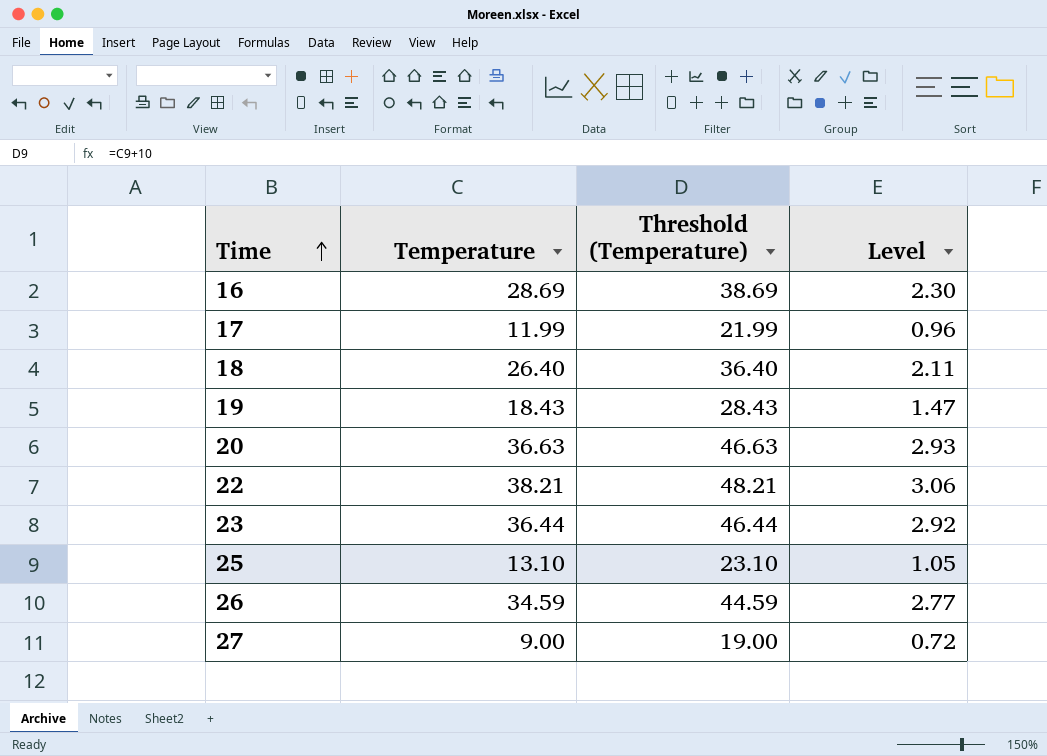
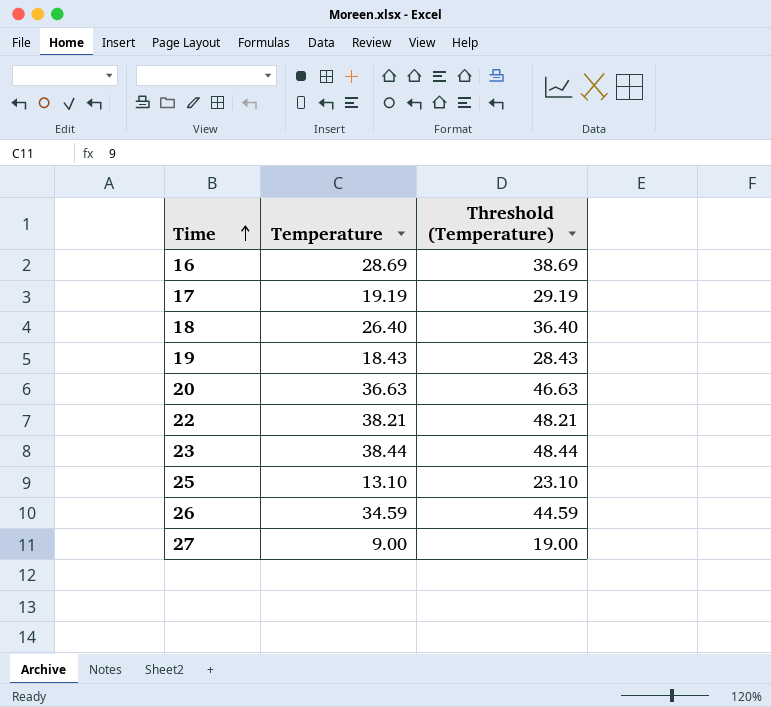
column Level | formula: [Temperature] * 0.08 -> none
17 | Temperature: 11.99 -> 19.19
17 | Threshold (Temperature): 21.99 -> 29.19
23 | Temperature: 36.44 -> 38.44
23 | Threshold (Temperature): 46.44 -> 48.44

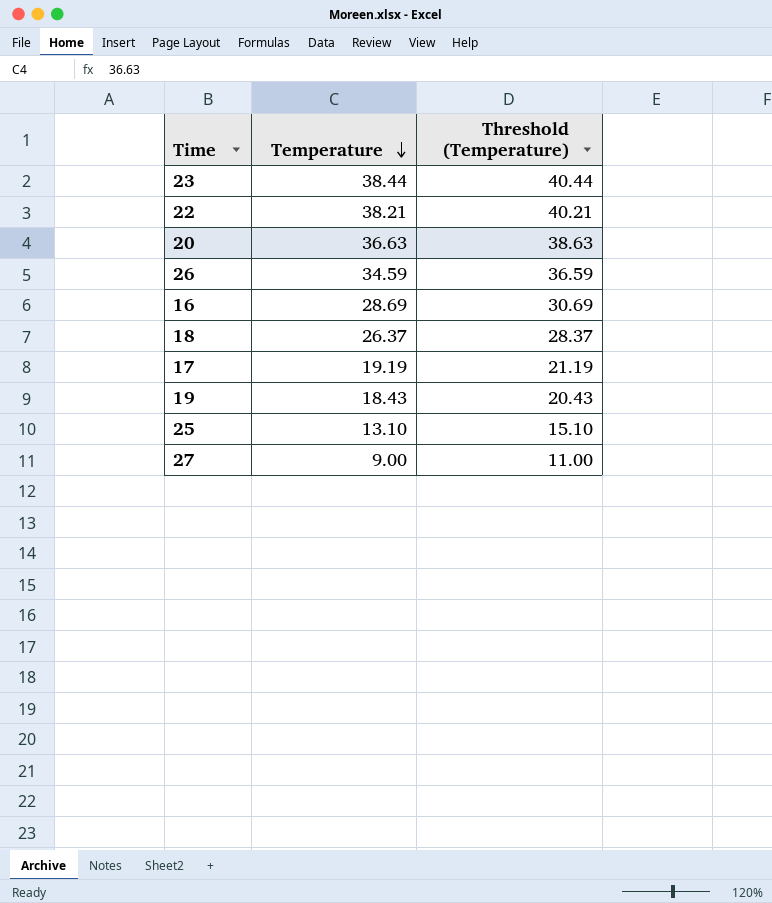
row order: Time ascending -> Temperature descending
column Threshold (Temperature) | formula: [Temperature] + 10 -> [Temperature] + 2
18 | Temperature: 26.40 -> 26.37

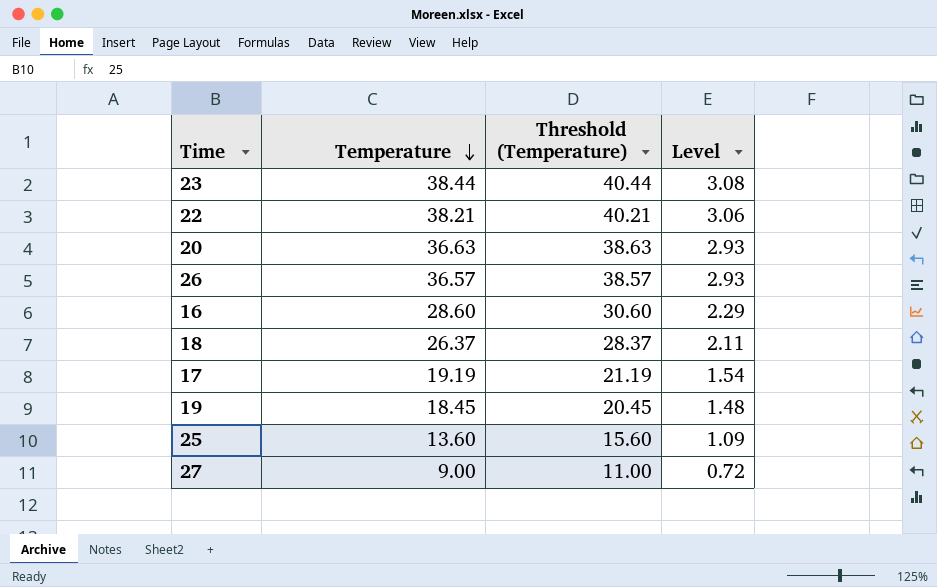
column Level | formula: none -> [Temperature] * 0.08
26 | Temperature: 34.59 -> 36.57
26 | Threshold (Temperature): 36.59 -> 38.57
16 | Temperature: 28.69 -> 28.60
16 | Threshold (Temperature): 30.69 -> 30.60
19 | Temperature: 18.43 -> 18.45
19 | Threshold (Temperature): 20.43 -> 20.45
25 | Temperature: 13.10 -> 13.60
25 | Threshold (Temperature): 15.10 -> 15.60

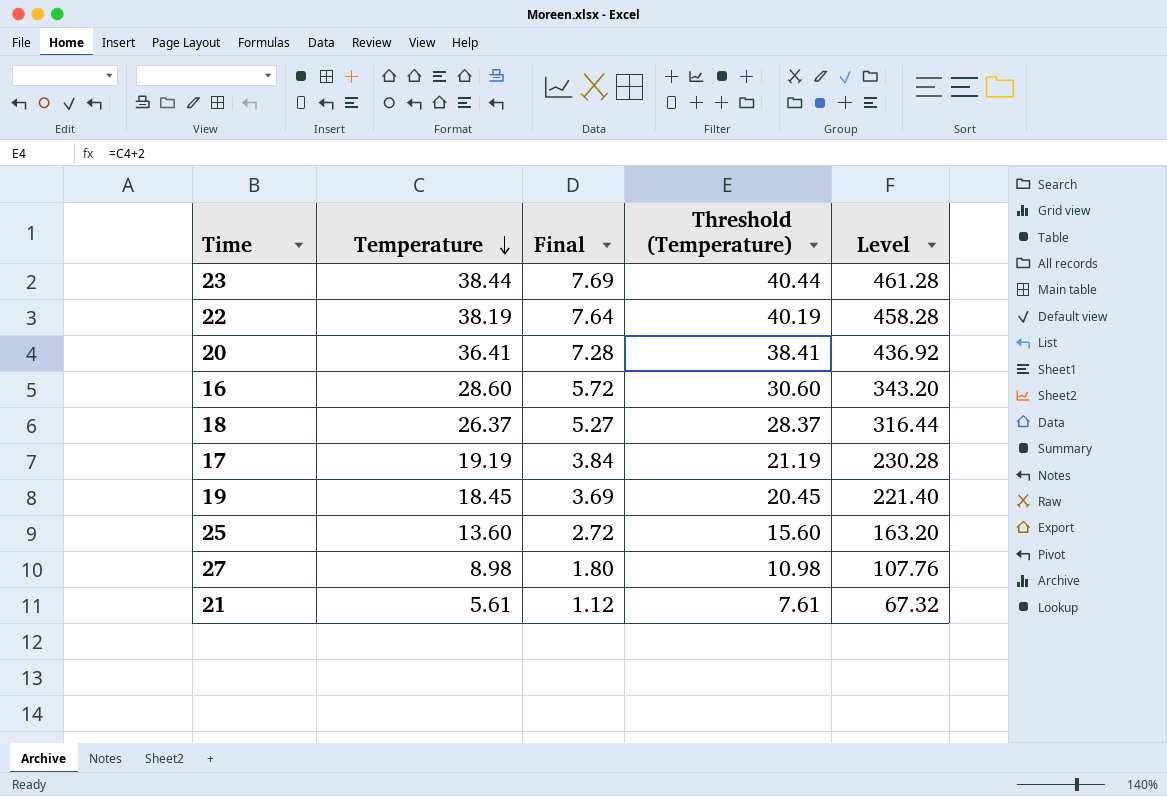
column Final | formula: none -> [Temperature] * 0.2
column Level | formula: [Temperature] * 0.08 -> [Temperature] * 12
row 26: 36.57 | 38.57 | 2.93 -> none
22 | Temperature: 38.21 -> 38.19
22 | Threshold (Temperature): 40.21 -> 40.19
20 | Temperature: 36.63 -> 36.41
20 | Threshold (Temperature): 38.63 -> 38.41
27 | Temperature: 9.00 -> 8.98
27 | Threshold (Temperature): 11.00 -> 10.98
row 21: none -> 5.61 | 1.12 | 7.61 | 67.32

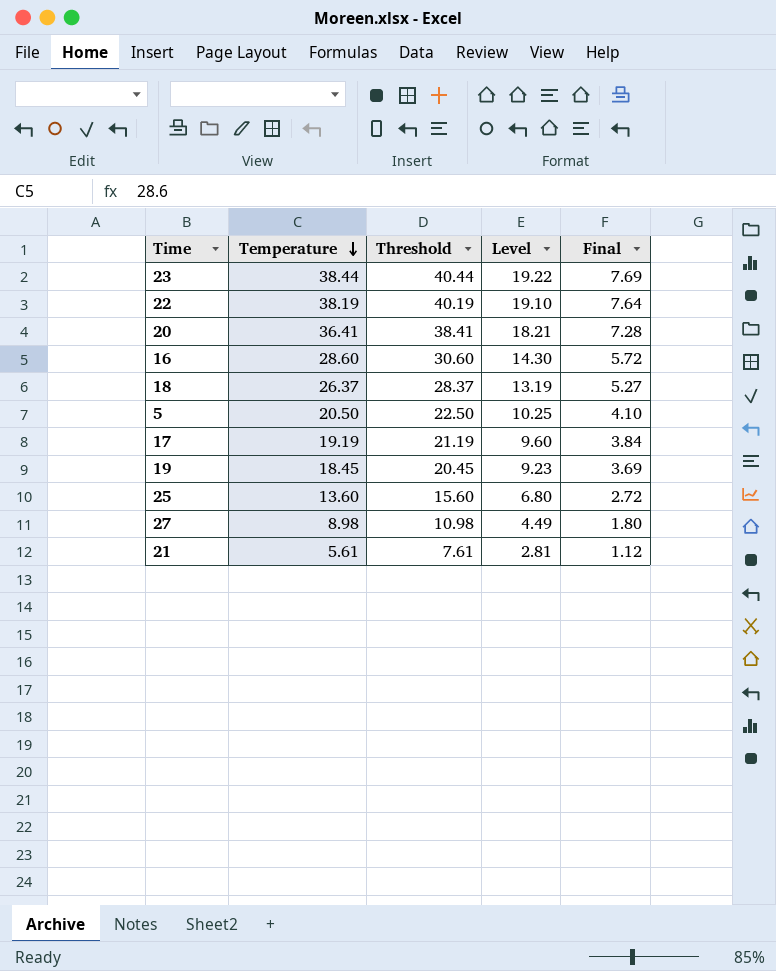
column name: Threshold (Temperature) -> Threshold
column Level | formula: [Temperature] * 12 -> [Temperature] * 0.5
column Final | position: 3 -> 5
row 5: none -> 20.50 | 22.50 | 10.25 | 4.10

